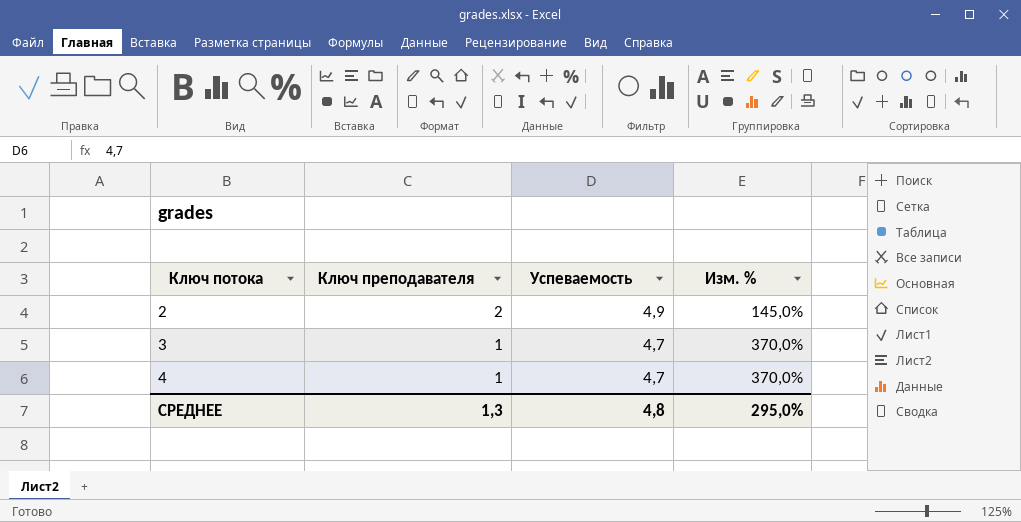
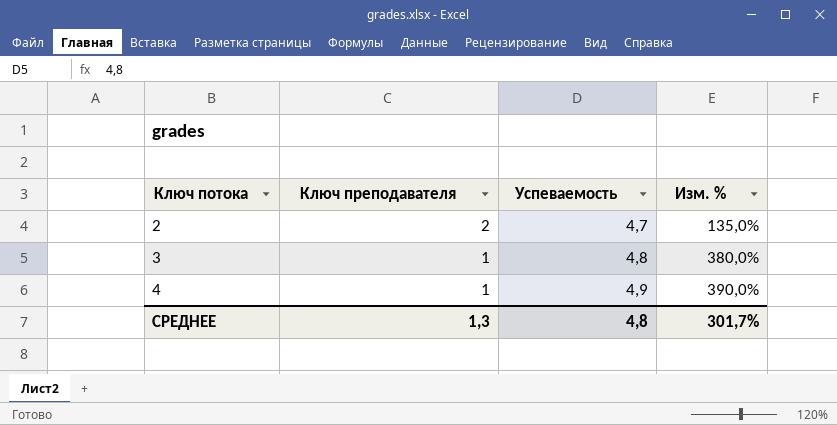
2 | Успеваемость: 4,9 -> 4,7
2 | Изм. %: 145,0% -> 135,0%
3 | Успеваемость: 4,7 -> 4,8
3 | Изм. %: 370,0% -> 380,0%
4 | Успеваемость: 4,7 -> 4,9
4 | Изм. %: 370,0% -> 390,0%
СРЕДНЕЕ | Изм. %: 295,0% -> 301,7%

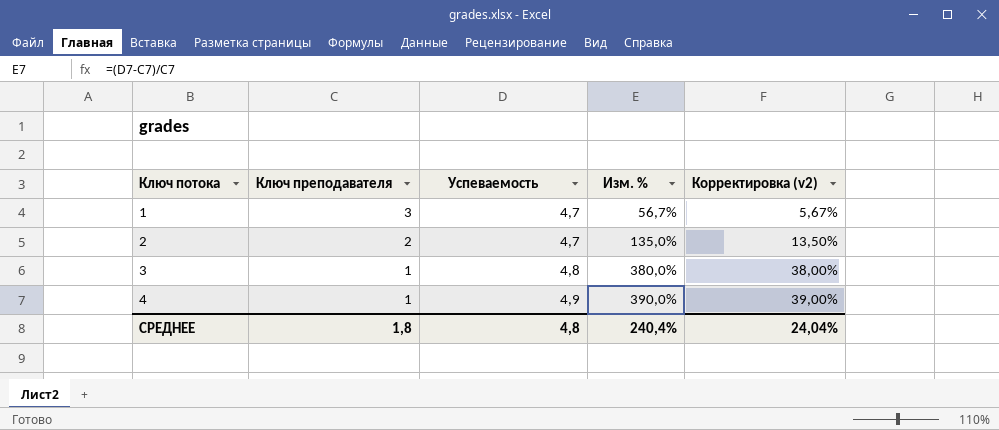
column Корректировка (v2) | formula: none -> [Изм. %] * 0,1
row 1: none -> 3 | 4,7 | 56,7% | 5,67%
СРЕДНЕЕ | Ключ преподавателя: 1,3 -> 1,8
СРЕДНЕЕ | Изм. %: 301,7% -> 240,4%

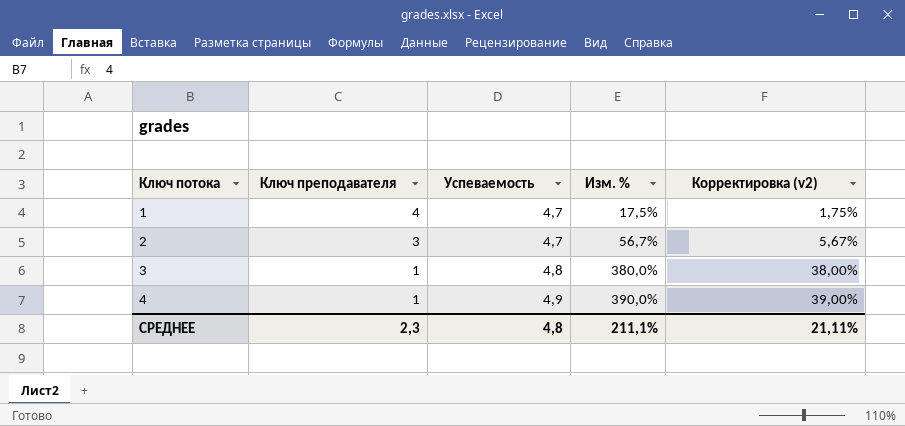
1 | Ключ преподавателя: 3 -> 4
1 | Изм. %: 56,7% -> 17,5%
1 | Корректировка (v2): 5,67% -> 1,75%
2 | Ключ преподавателя: 2 -> 3
2 | Изм. %: 135,0% -> 56,7%
2 | Корректировка (v2): 13,50% -> 5,67%
СРЕДНЕЕ | Ключ преподавателя: 1,8 -> 2,3
СРЕДНЕЕ | Изм. %: 240,4% -> 211,1%
СРЕДНЕЕ | Корректировка (v2): 24,04% -> 21,11%

